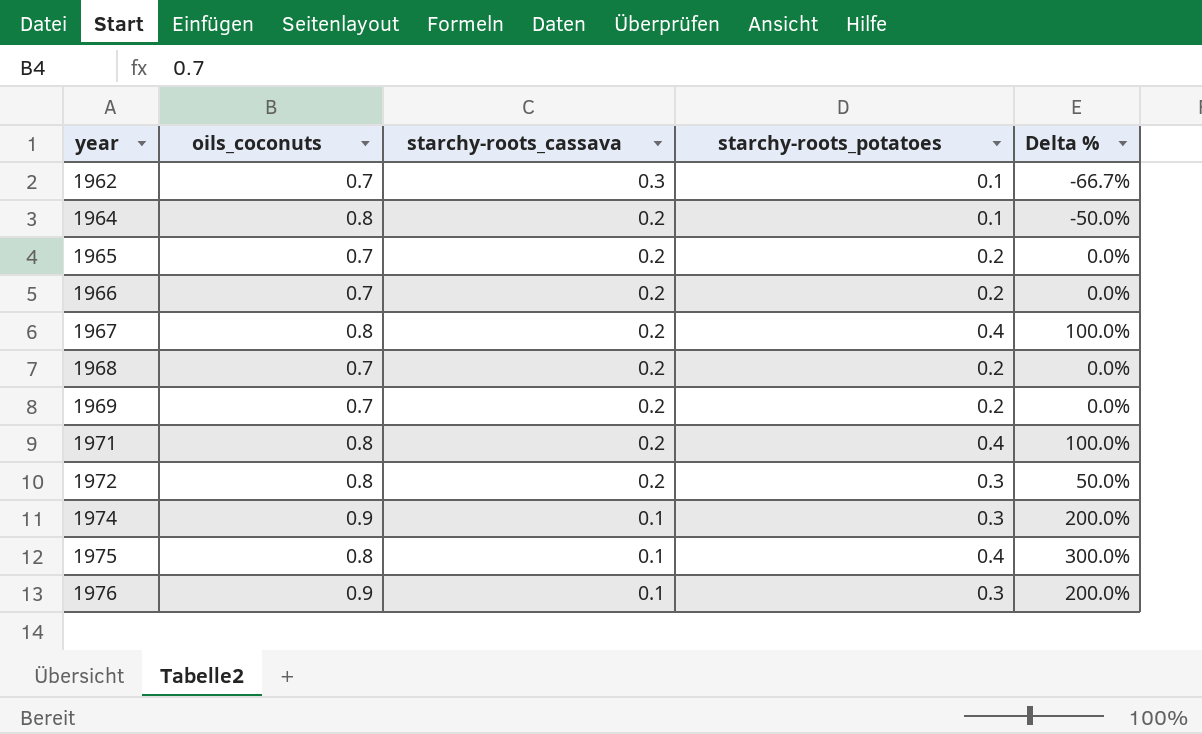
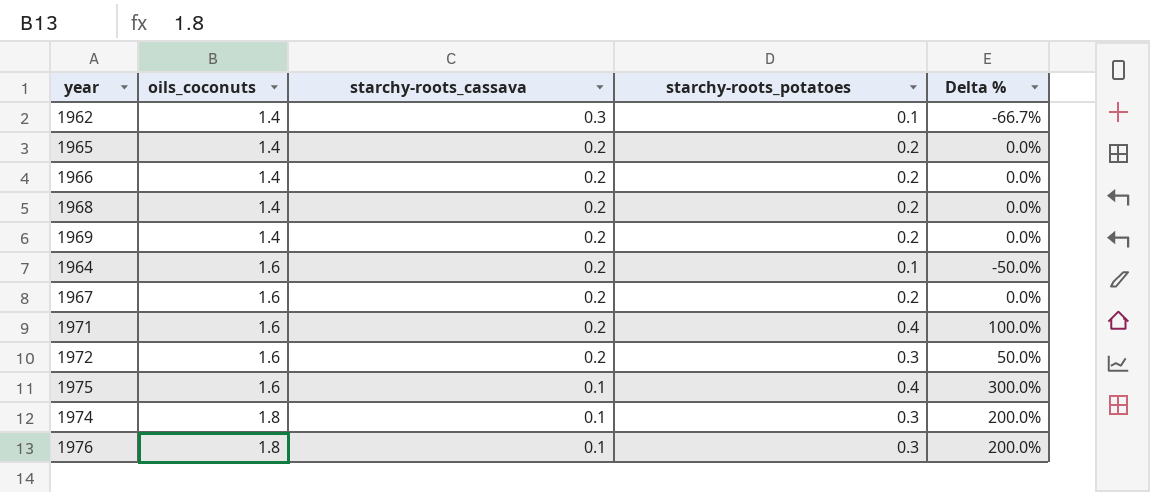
row order: year ascending -> oils_coconuts ascending
1962 | oils_coconuts: 0.7 -> 1.4
1965 | oils_coconuts: 0.7 -> 1.4
1966 | oils_coconuts: 0.7 -> 1.4
1968 | oils_coconuts: 0.7 -> 1.4
1969 | oils_coconuts: 0.7 -> 1.4
1964 | oils_coconuts: 0.8 -> 1.6
1967 | oils_coconuts: 0.8 -> 1.6
1967 | starchy-roots_potatoes: 0.4 -> 0.2
1967 | Delta %: 100.0% -> 0.0%
1971 | oils_coconuts: 0.8 -> 1.6
1972 | oils_coconuts: 0.8 -> 1.6
1975 | oils_coconuts: 0.8 -> 1.6
1974 | oils_coconuts: 0.9 -> 1.8
1976 | oils_coconuts: 0.9 -> 1.8

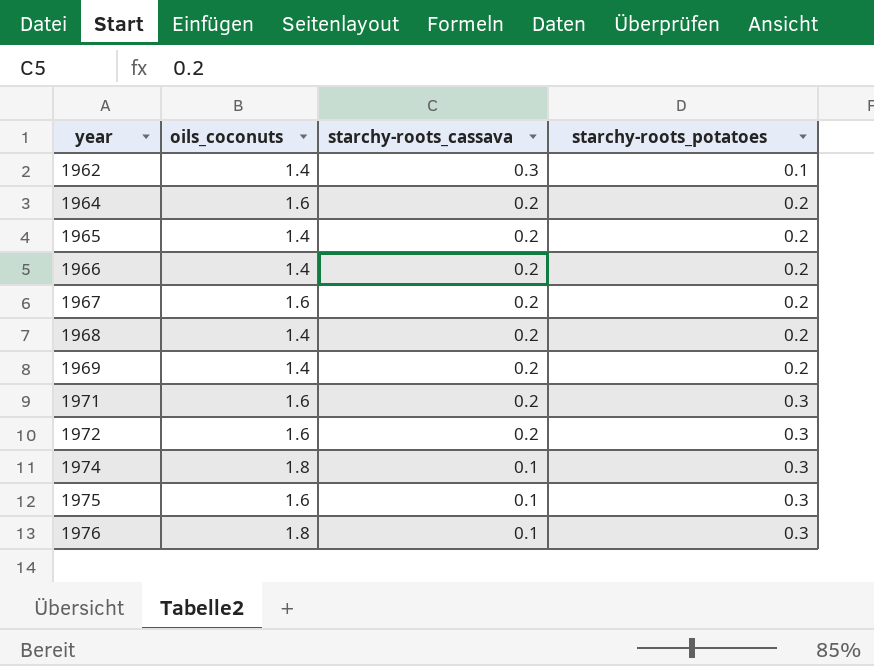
row order: oils_coconuts ascending -> year ascending
column Delta % | formula: ([starchy-roots_potatoes] - [starchy-roots_cassava]) / [starchy-roots_cassava] -> none
1964 | starchy-roots_potatoes: 0.1 -> 0.2
1971 | starchy-roots_potatoes: 0.4 -> 0.3
1975 | starchy-roots_potatoes: 0.4 -> 0.3

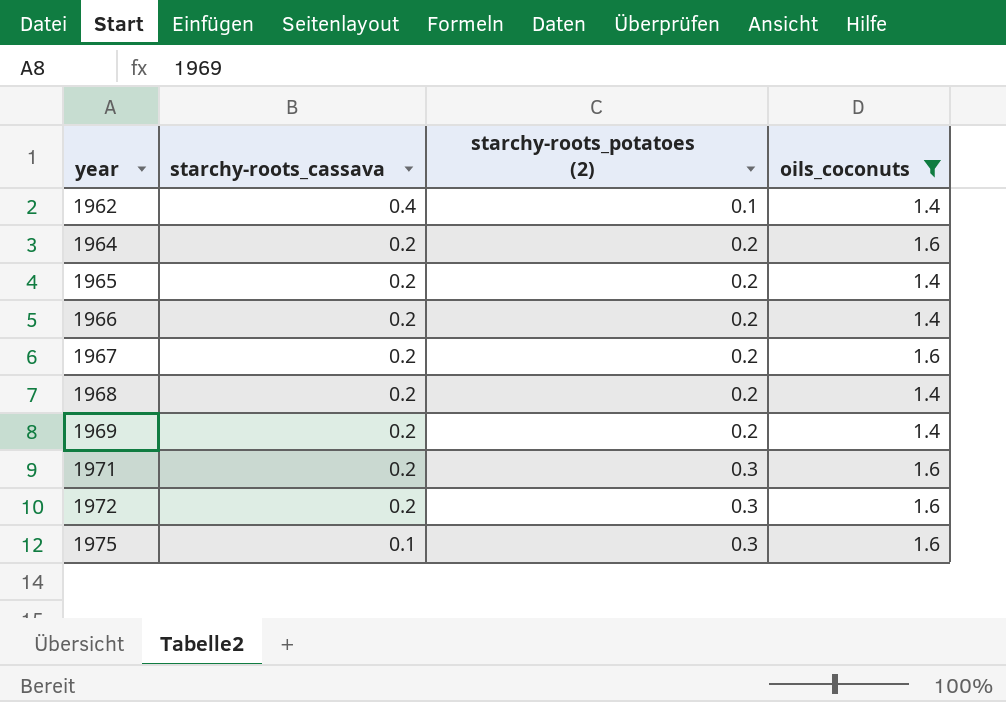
filter: none -> oils_coconuts != 1.8
column name: starchy-roots_potatoes -> starchy-roots_potatoes (2)
column oils_coconuts | position: 2 -> 4
1962 | starchy-roots_cassava: 0.3 -> 0.4

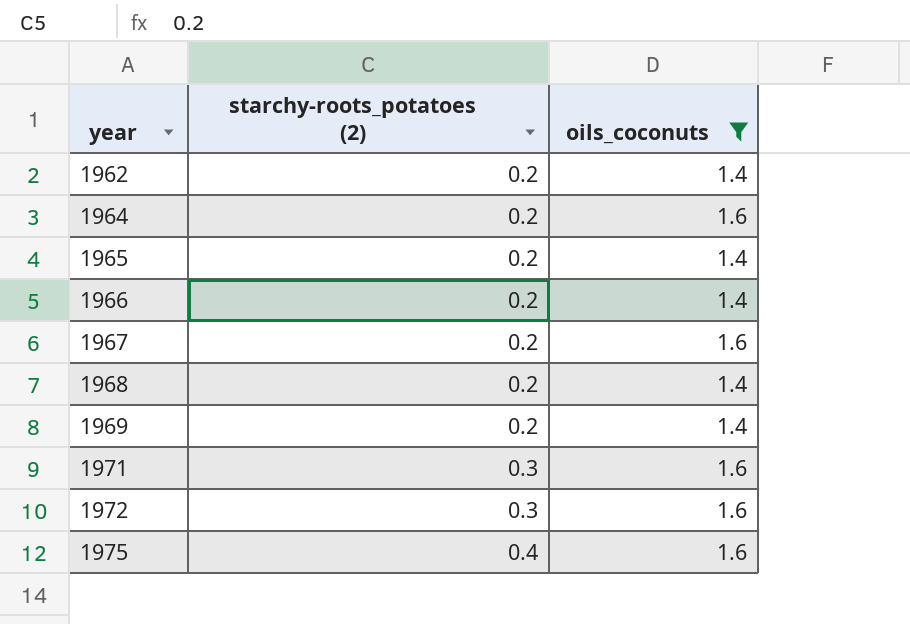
column starchy-roots_cassava | position: 2 -> none
1962 | starchy-roots_potatoes (2): 0.1 -> 0.2
1975 | starchy-roots_potatoes (2): 0.3 -> 0.4

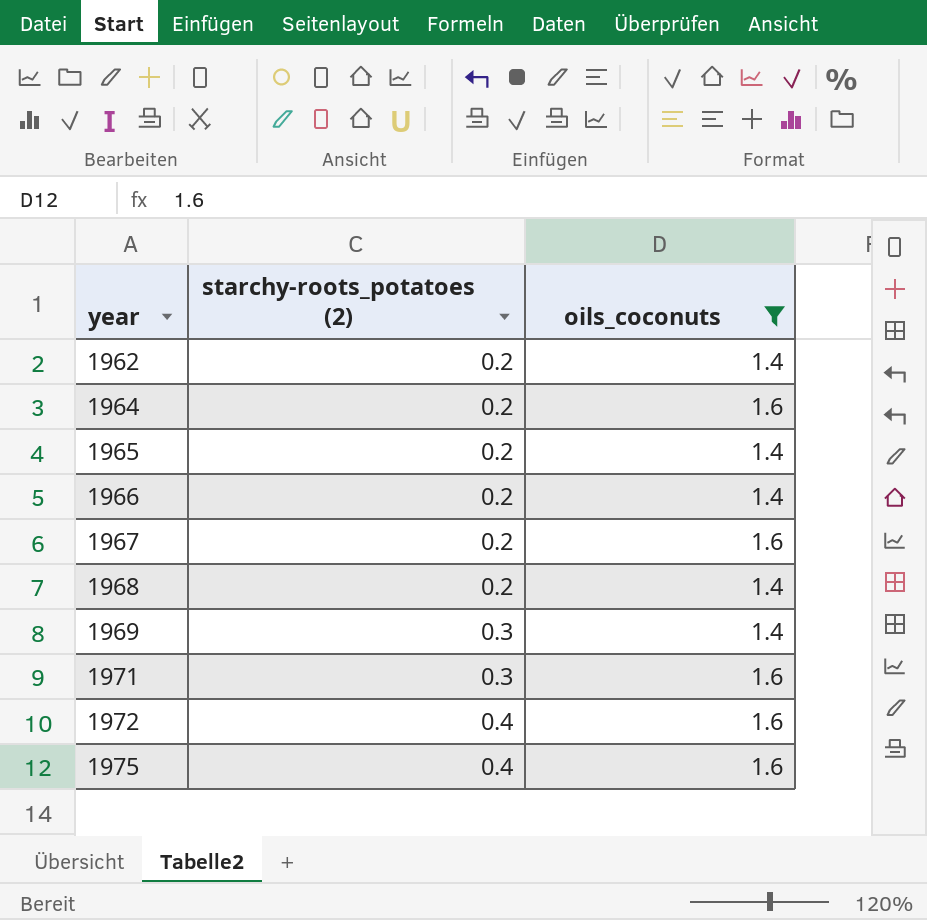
1969 | starchy-roots_potatoes (2): 0.2 -> 0.3
1972 | starchy-roots_potatoes (2): 0.3 -> 0.4

